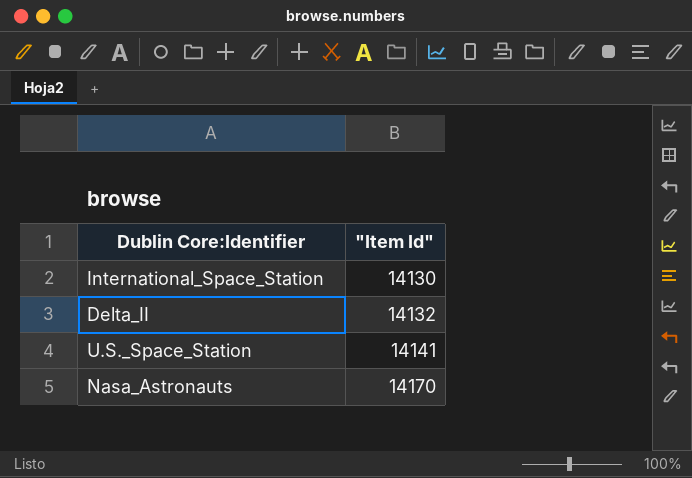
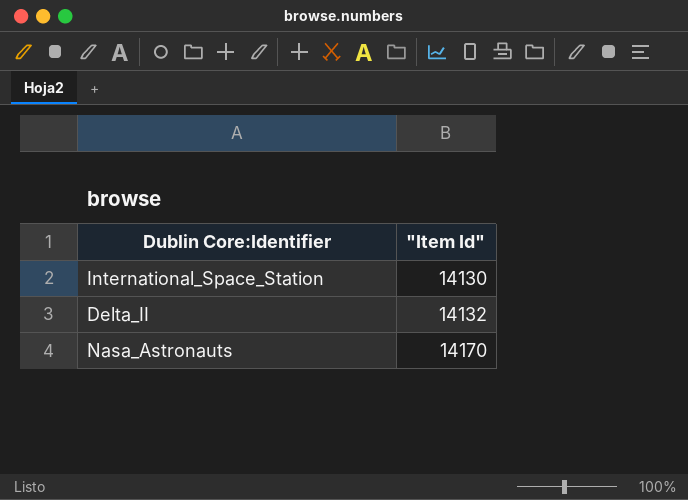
row U.S._Space_Station: 14141 -> none

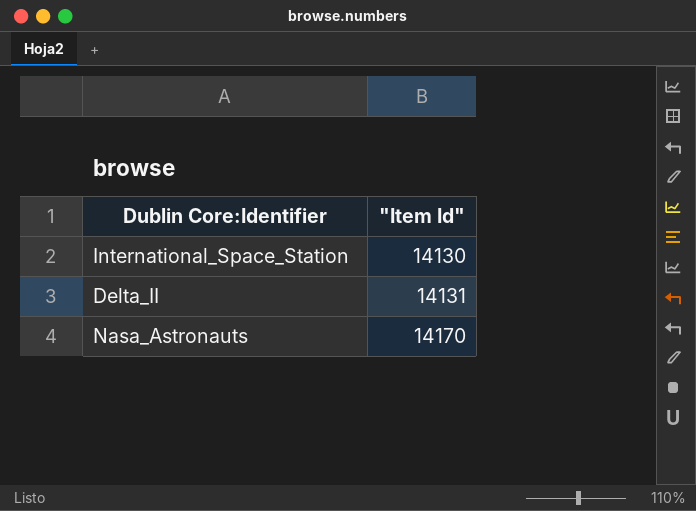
Delta_II | "Item Id": 14132 -> 14131

